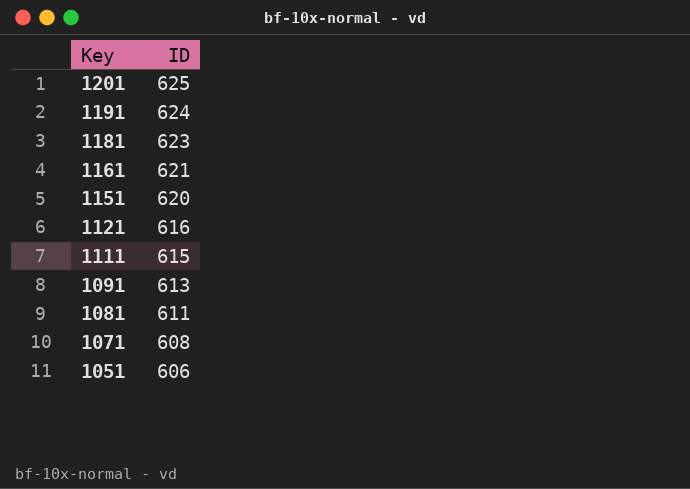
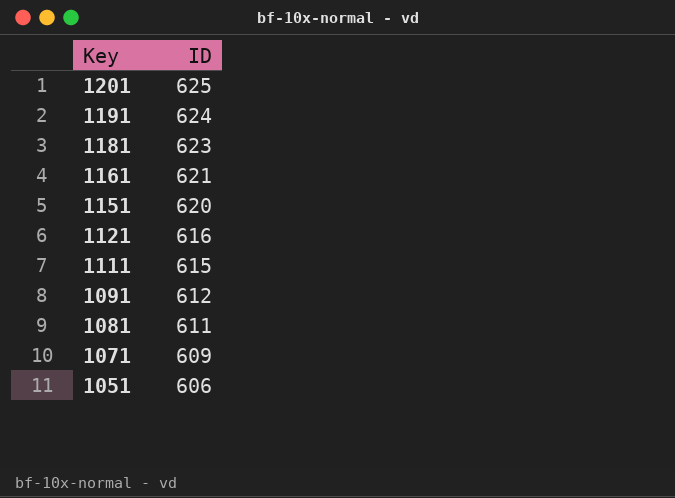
1091 | ID: 613 -> 612
1071 | ID: 608 -> 609

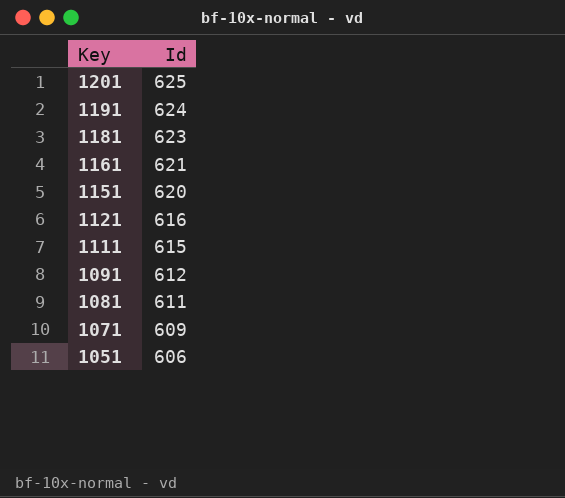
column name: ID -> Id

